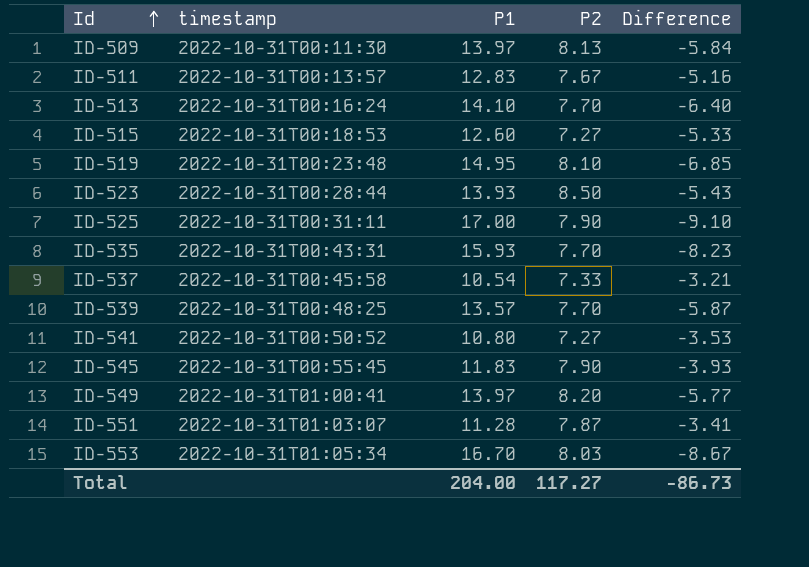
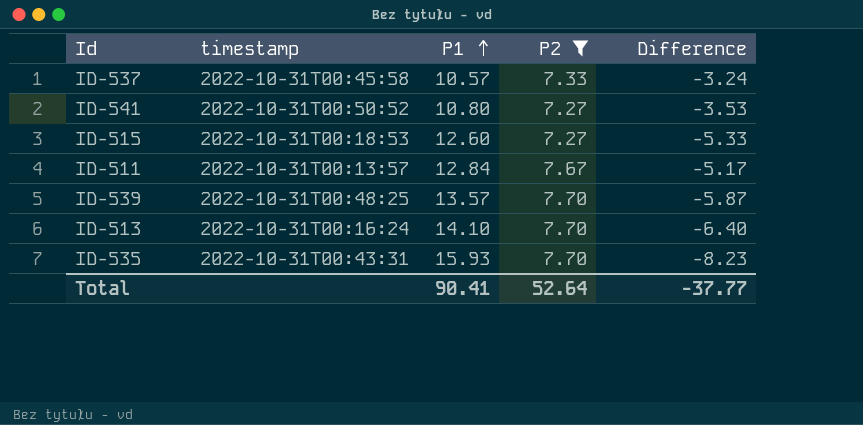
filter: none -> P2 <= 7.70
row order: Id ascending -> P1 ascending
ID-537 | P1: 10.54 -> 10.57
ID-537 | Difference: -3.21 -> -3.24
ID-511 | P1: 12.83 -> 12.84
ID-511 | Difference: -5.16 -> -5.17
Total | P1: 204.00 -> 90.41
Total | P2: 117.27 -> 52.64
Total | Difference: -86.73 -> -37.77

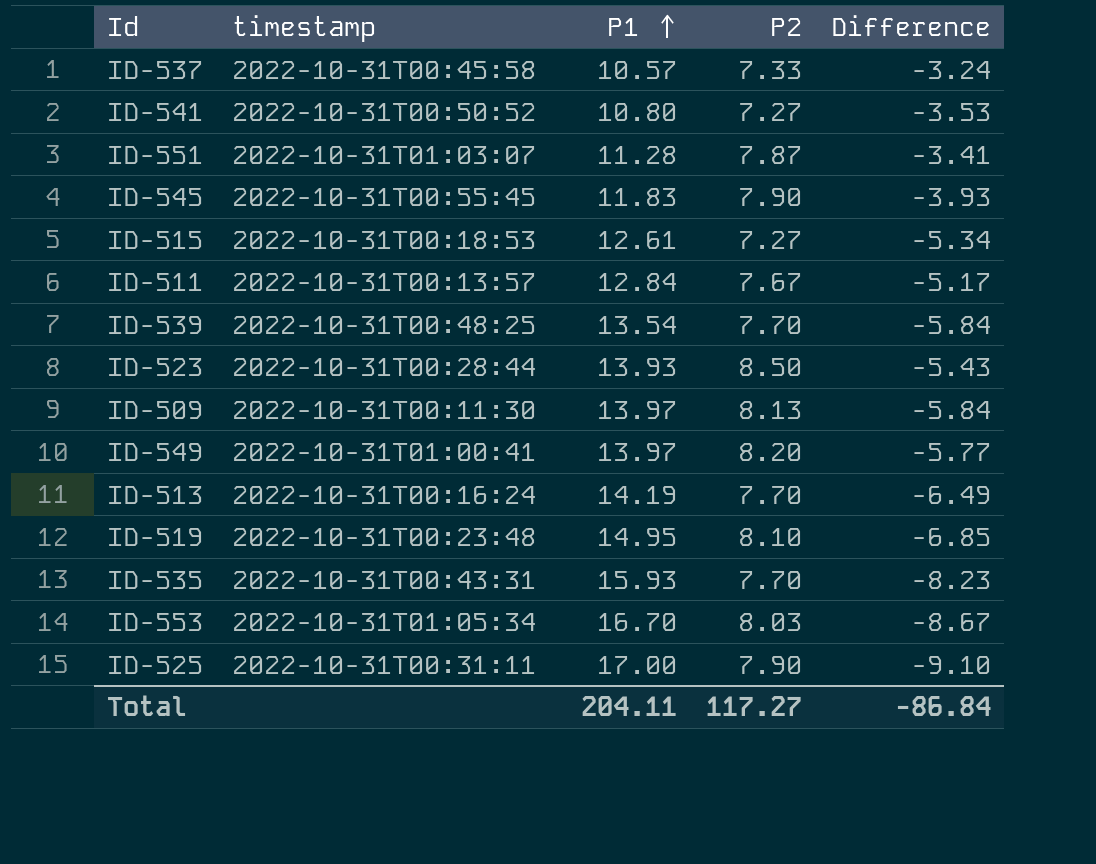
filter: P2 <= 7.70 -> none
ID-515 | P1: 12.60 -> 12.61
ID-515 | Difference: -5.33 -> -5.34
ID-539 | P1: 13.57 -> 13.54
ID-539 | Difference: -5.87 -> -5.84
ID-513 | P1: 14.10 -> 14.19
ID-513 | Difference: -6.40 -> -6.49
Total | P1: 90.41 -> 204.11
Total | P2: 52.64 -> 117.27
Total | Difference: -37.77 -> -86.84

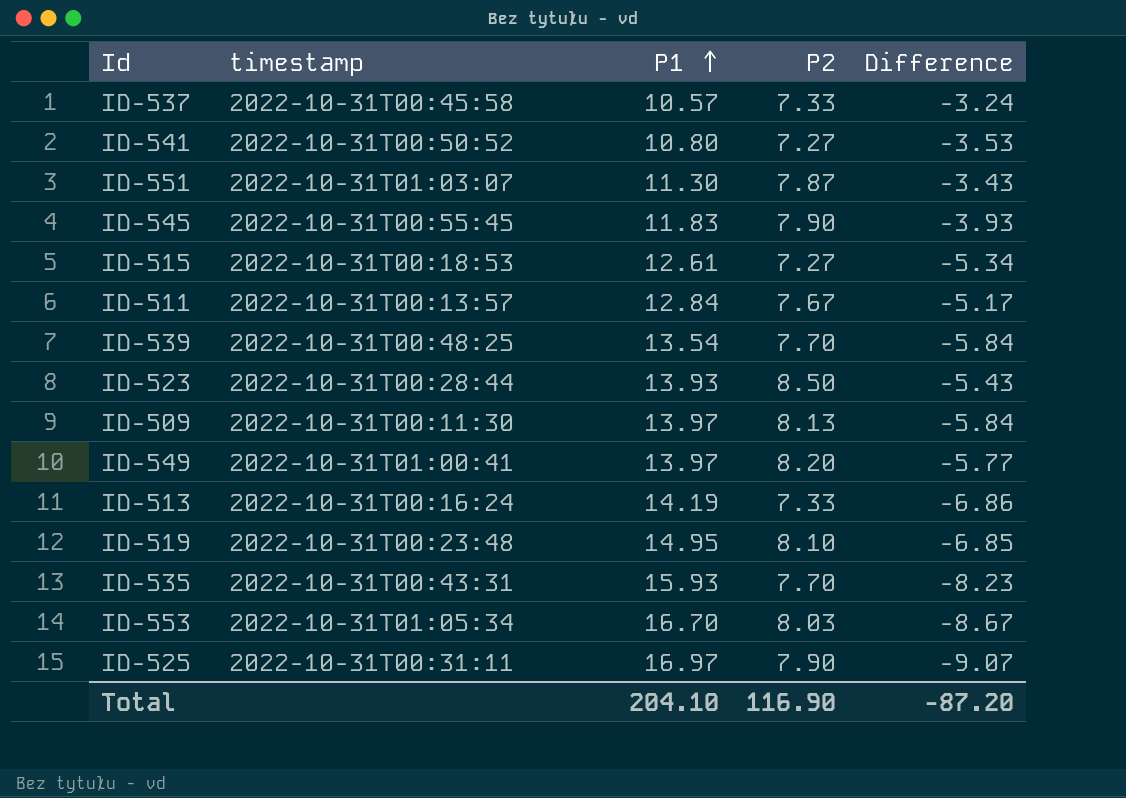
ID-551 | P1: 11.28 -> 11.30
ID-551 | Difference: -3.41 -> -3.43
ID-513 | P2: 7.70 -> 7.33
ID-513 | Difference: -6.49 -> -6.86
ID-525 | P1: 17.00 -> 16.97
ID-525 | Difference: -9.10 -> -9.07
Total | P1: 204.11 -> 204.10
Total | P2: 117.27 -> 116.90
Total | Difference: -86.84 -> -87.20

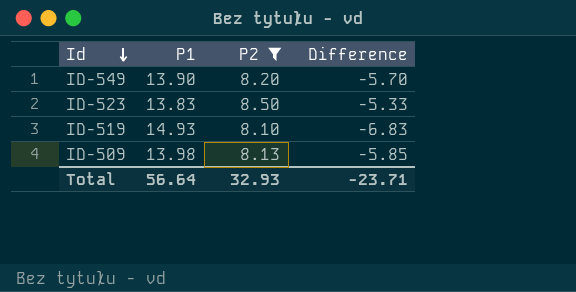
filter: none -> P2 >= 8.10
row order: P1 ascending -> Id descending
column timestamp | position: 2 -> none
ID-549 | P1: 13.97 -> 13.90
ID-549 | Difference: -5.77 -> -5.70
ID-523 | P1: 13.93 -> 13.83
ID-523 | Difference: -5.43 -> -5.33
ID-519 | P1: 14.95 -> 14.93
ID-519 | Difference: -6.85 -> -6.83
ID-509 | P1: 13.97 -> 13.98
ID-509 | Difference: -5.84 -> -5.85
Total | P1: 204.10 -> 56.64
Total | P2: 116.90 -> 32.93
Total | Difference: -87.20 -> -23.71

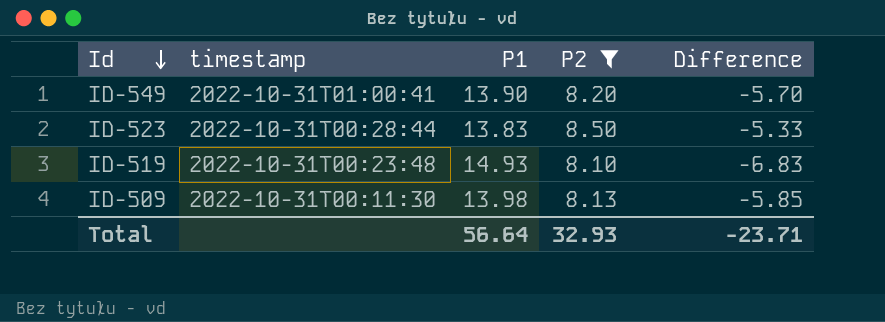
column timestamp | position: none -> 2

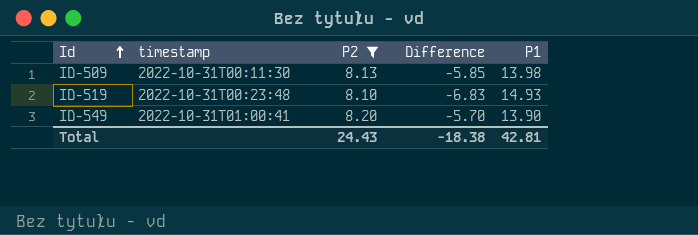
row order: Id descending -> Id ascending
column P1 | position: 3 -> 5
row ID-523: 2022-10-31T00:28:44 | 13.83 | 8.50 | -5.33 -> none
Total | P2: 32.93 -> 24.43
Total | Difference: -23.71 -> -18.38
Total | P1: 56.64 -> 42.81

